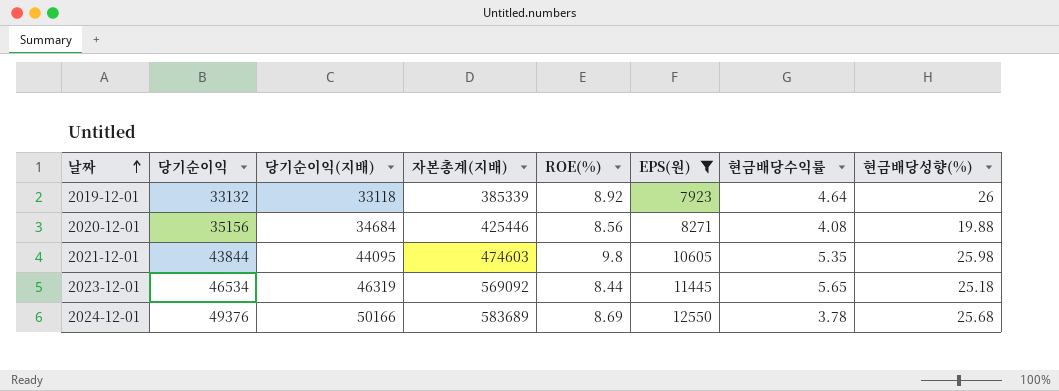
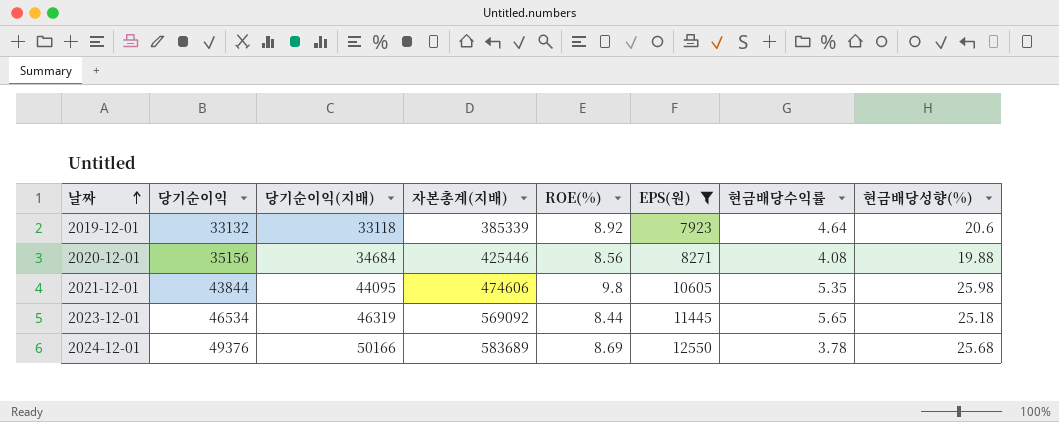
2019-12-01 | 현금배당성향(%): 26 -> 20.6
2021-12-01 | 자본총계(지배): 474603 -> 474606

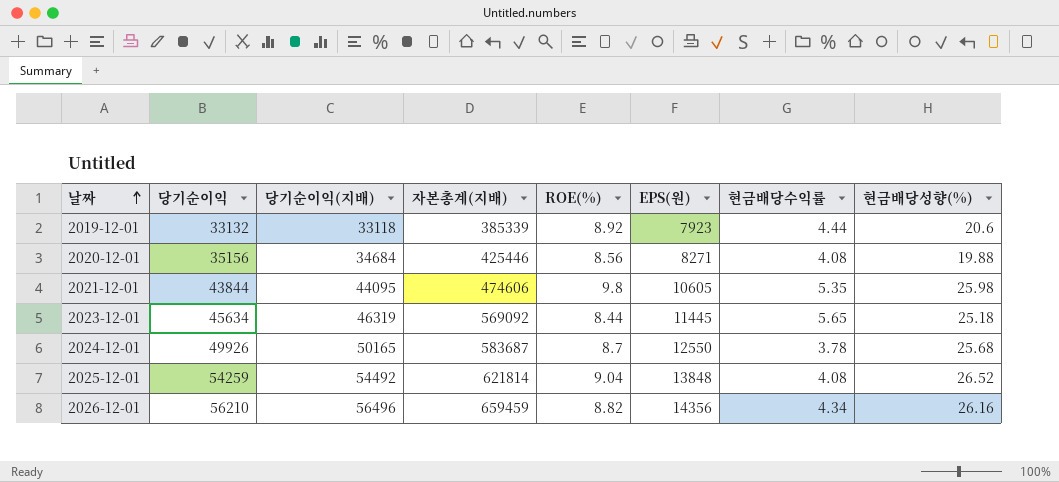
filter: EPS(원) <= 12550 -> none
2019-12-01 | 현금배당수익률: 4.64 -> 4.44
2023-12-01 | 당기순이익: 46534 -> 45634
2024-12-01 | 당기순이익: 49376 -> 49926
2024-12-01 | 당기순이익(지배): 50166 -> 50165
2024-12-01 | 자본총계(지배): 583689 -> 583687
2024-12-01 | ROE(%): 8.69 -> 8.7

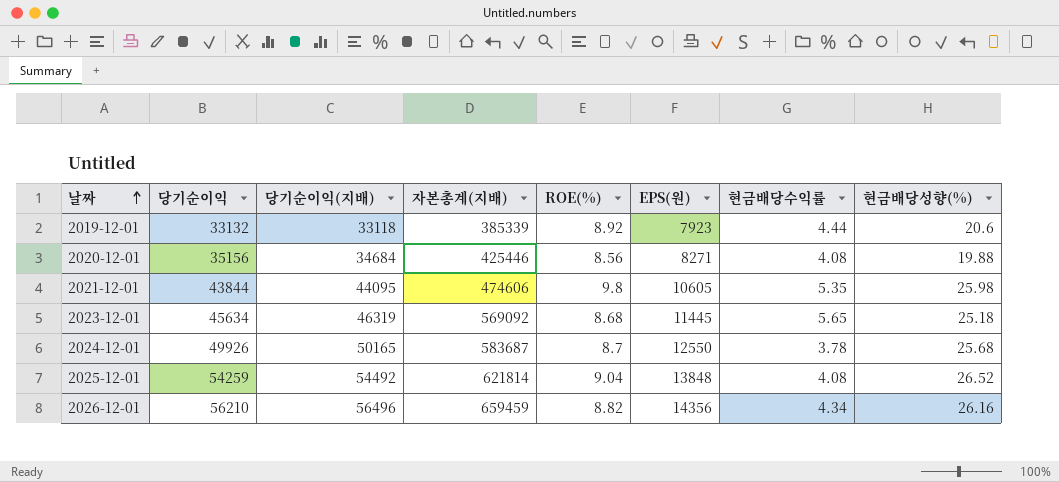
2023-12-01 | ROE(%): 8.44 -> 8.68

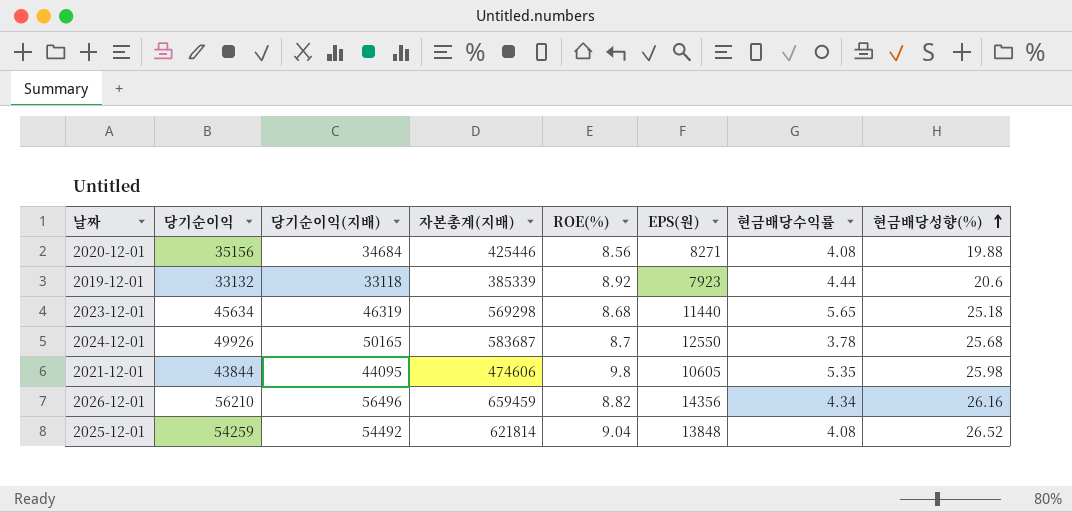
row order: 날짜 ascending -> 현금배당성향(%) ascending
2023-12-01 | 자본총계(지배): 569092 -> 569298
2023-12-01 | EPS(원): 11445 -> 11440

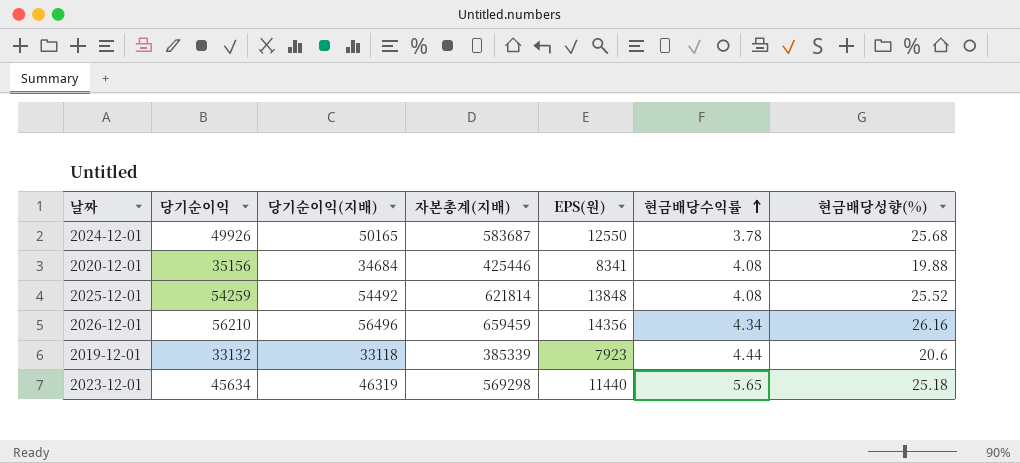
row order: 현금배당성향(%) ascending -> 현금배당수익률 ascending
column ROE(%) | position: 5 -> none
row 2021-12-01: 43844 | 44095 | 474606 | 9.8 | 10605 | 5.35 | 25.98 -> none
2020-12-01 | EPS(원): 8271 -> 8341
2025-12-01 | 현금배당성향(%): 26.52 -> 25.52

